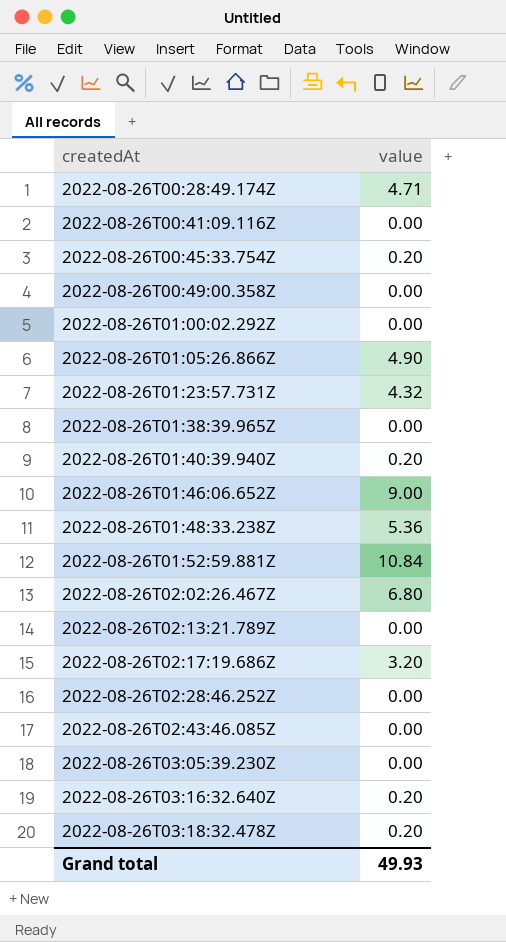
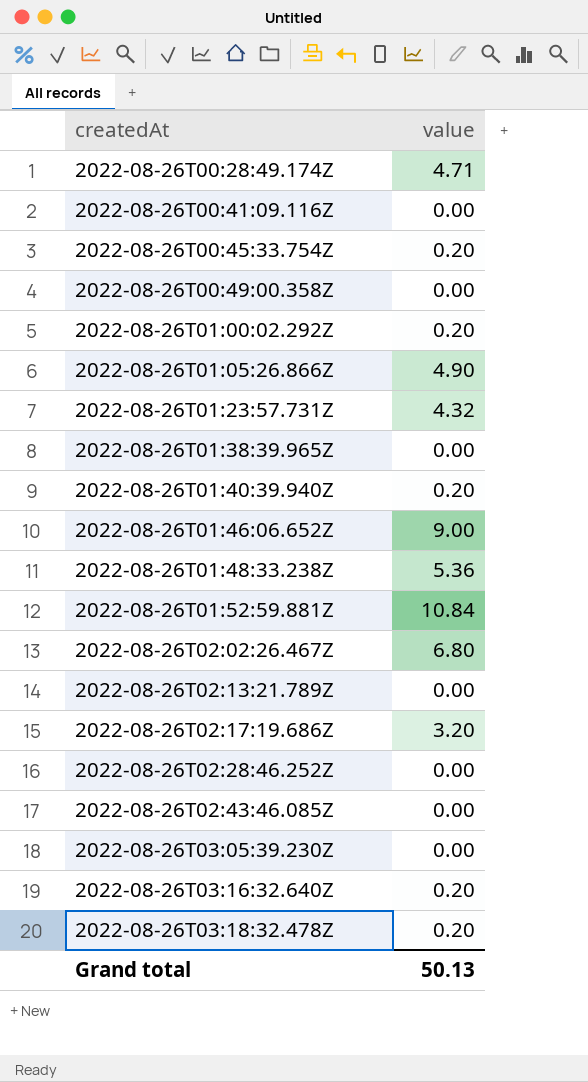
2022-08-26T01:00:02.292Z | value: 0.00 -> 0.20
Grand total | value: 49.93 -> 50.13

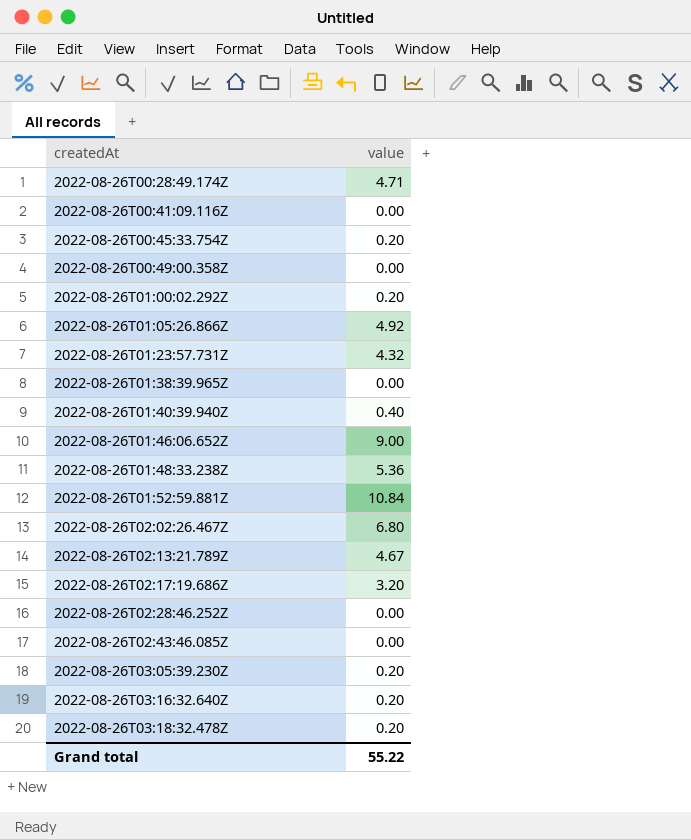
2022-08-26T01:05:26.866Z | value: 4.90 -> 4.92
2022-08-26T01:40:39.940Z | value: 0.20 -> 0.40
2022-08-26T02:13:21.789Z | value: 0.00 -> 4.67
2022-08-26T03:05:39.230Z | value: 0.00 -> 0.20
Grand total | value: 50.13 -> 55.22

